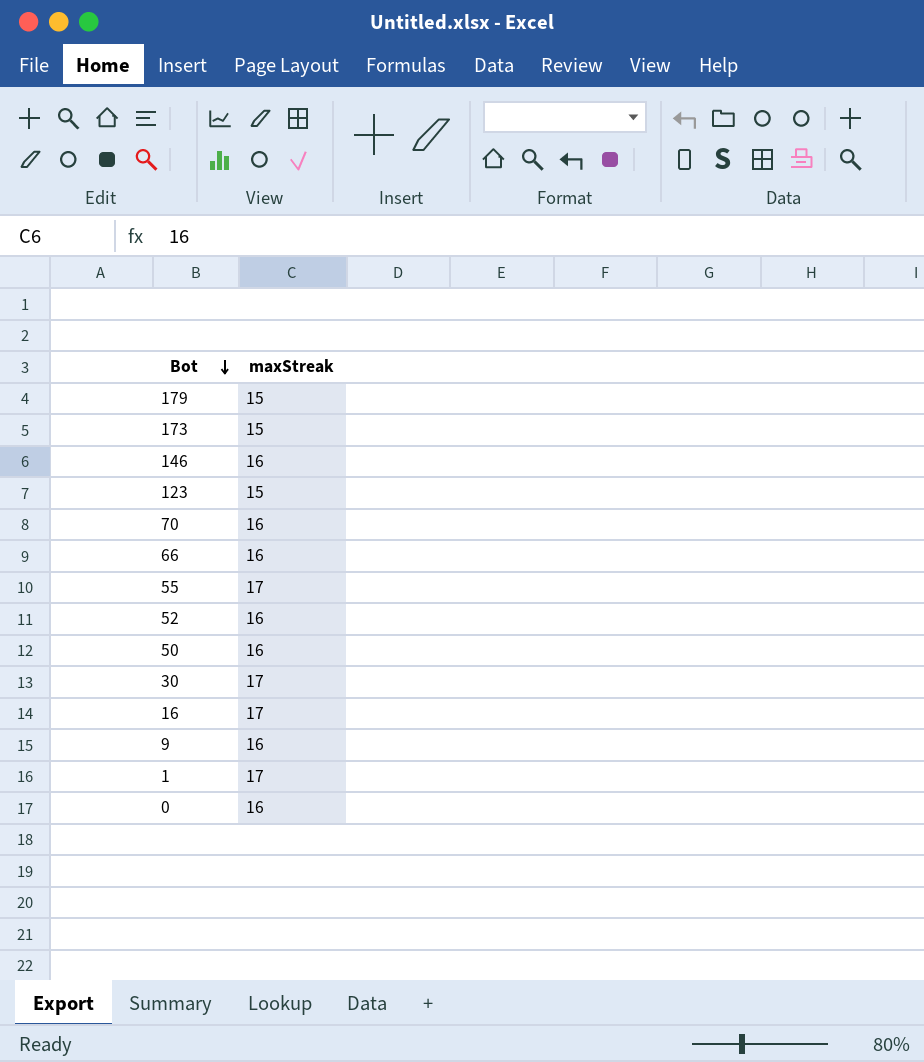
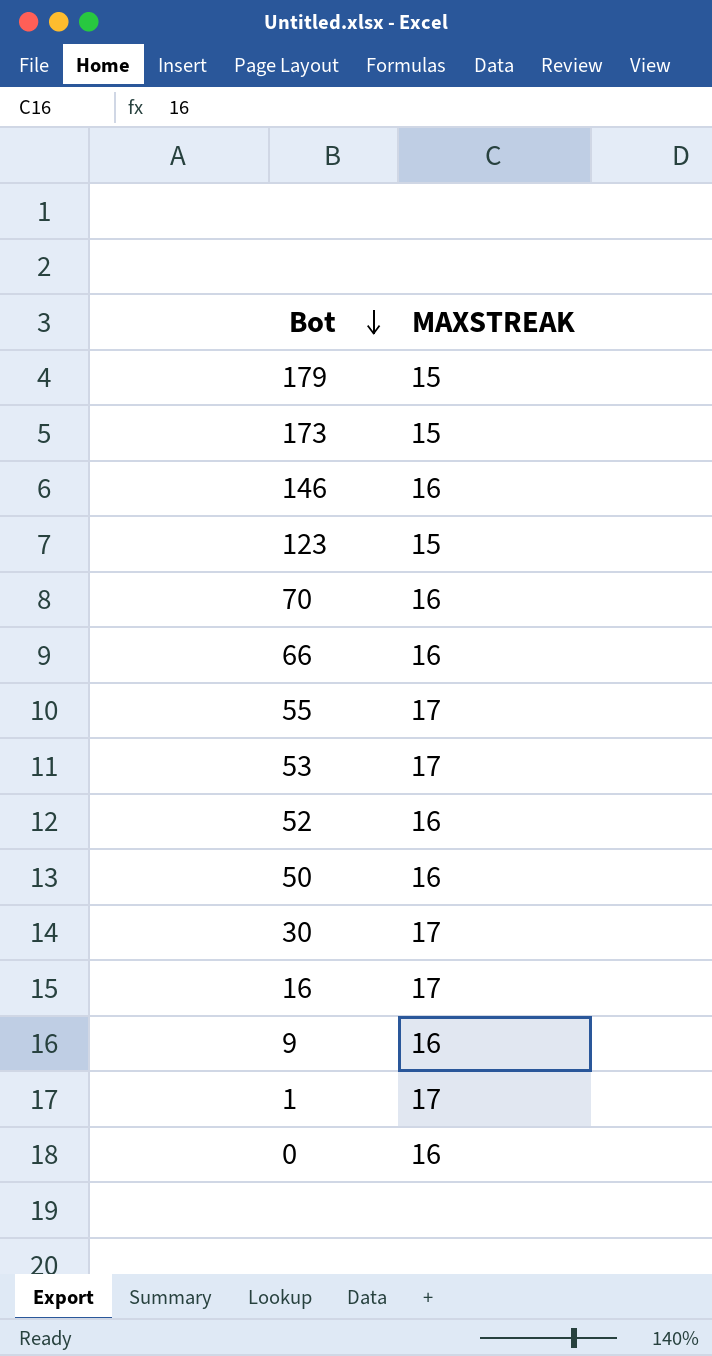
column name: maxStreak -> MAXSTREAK
row 53: none -> 17

